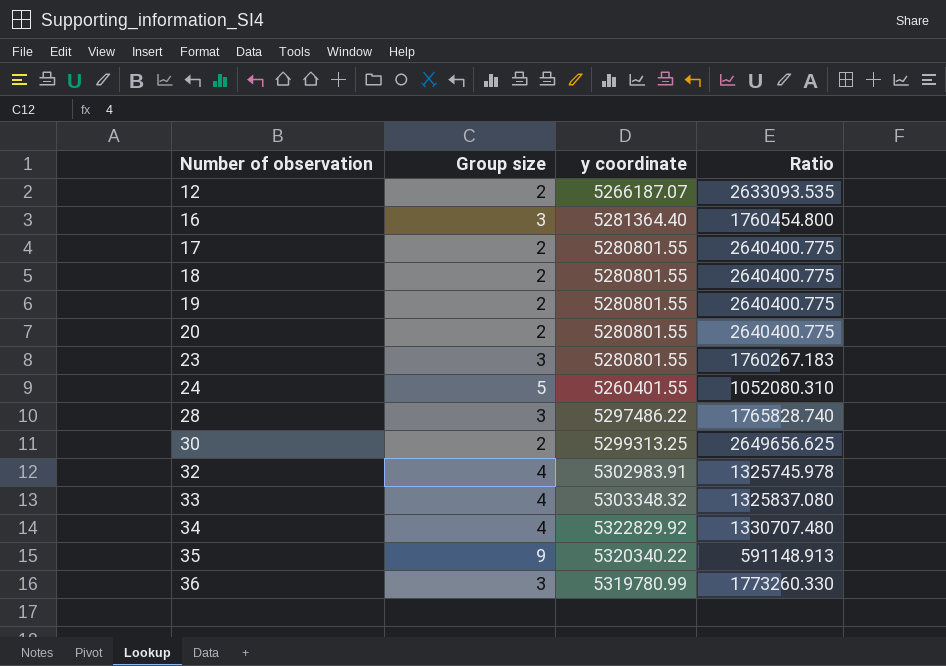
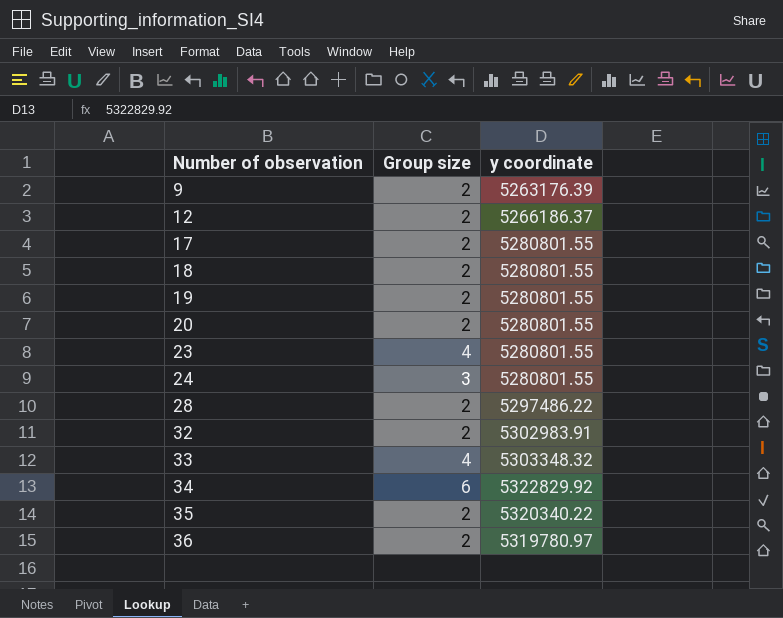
column Ratio | formula: [y coordinate] / [Group size] -> none
row 16: 3 | 5281364.40 | 1760454.800 -> none
row 30: 2 | 5299313.25 | 2649656.625 -> none
row 9: none -> 2 | 5263176.39
12 | y coordinate: 5266187.07 -> 5266186.37
23 | Group size: 3 -> 4
24 | Group size: 5 -> 3
24 | y coordinate: 5260401.55 -> 5280801.55
28 | Group size: 3 -> 2
32 | Group size: 4 -> 2
34 | Group size: 4 -> 6
35 | Group size: 9 -> 2
36 | Group size: 3 -> 2
36 | y coordinate: 5319780.99 -> 5319780.97

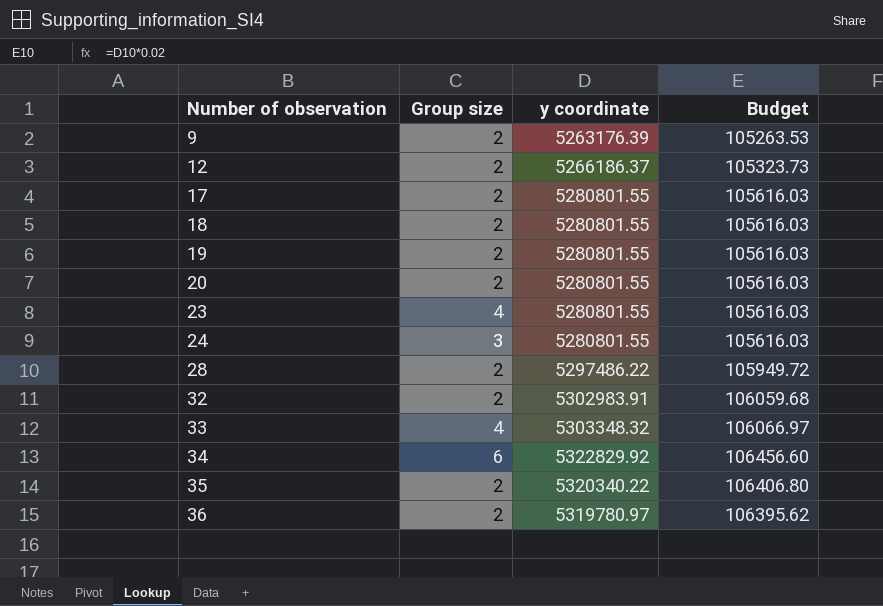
column Budget | formula: none -> [y coordinate] * 0.02

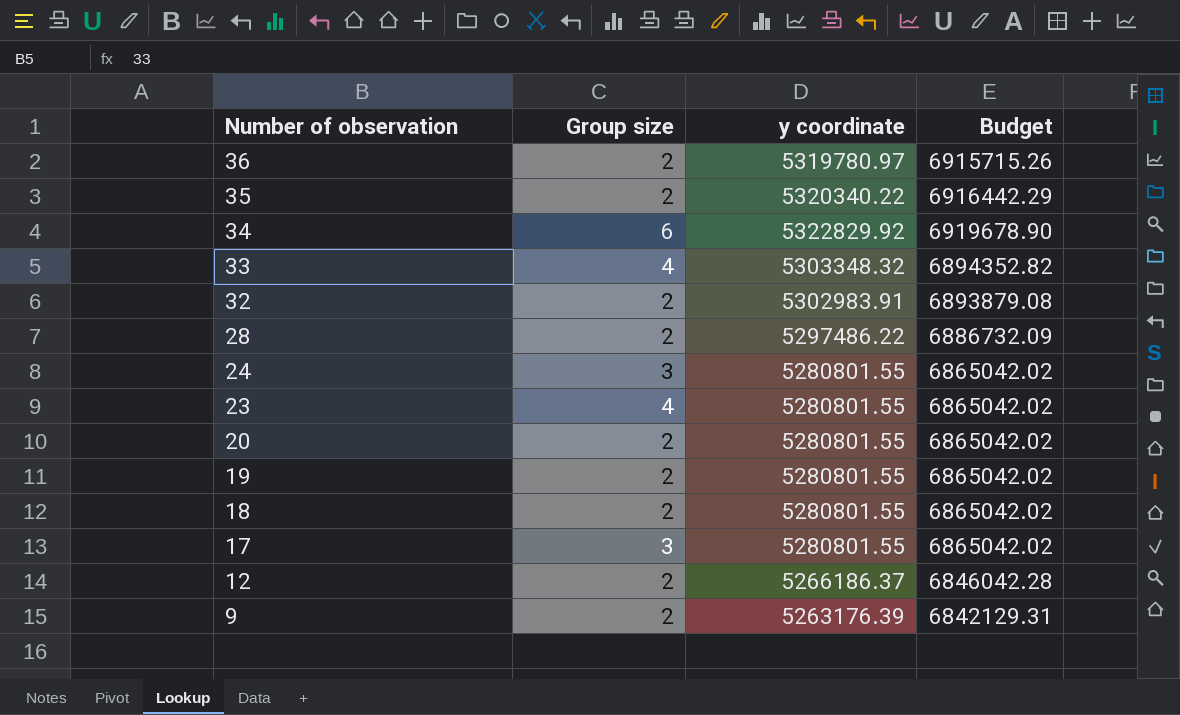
row order: Number of observation ascending -> Number of observation descending
column Budget | formula: [y coordinate] * 0.02 -> [y coordinate] * 1.3
17 | Group size: 2 -> 3

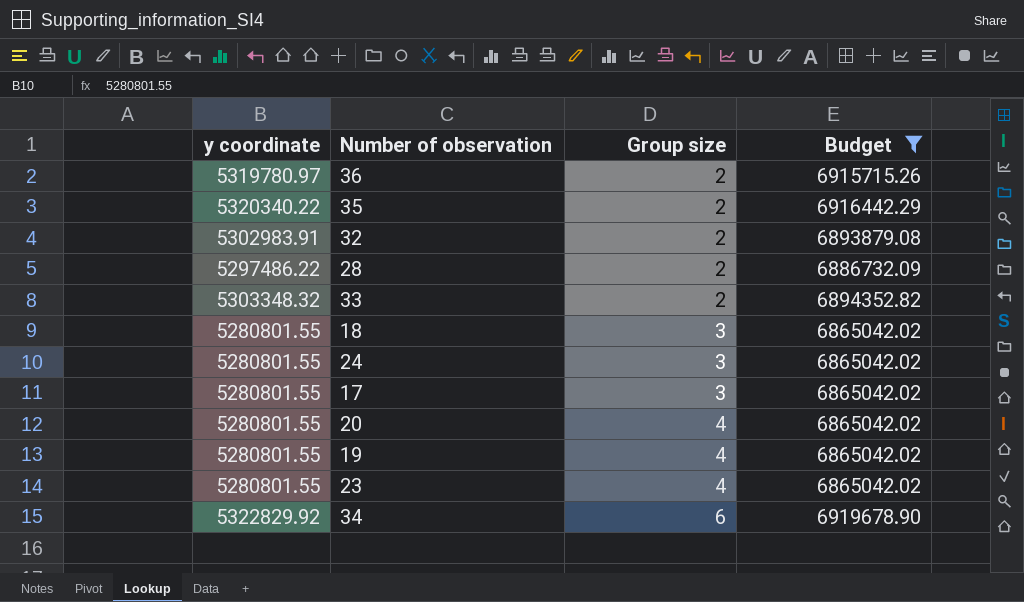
filter: none -> Budget >= 6865042.02
row order: Number of observation descending -> Group size ascending
column y coordinate | position: 3 -> 1
33 | Group size: 4 -> 2
18 | Group size: 2 -> 3
20 | Group size: 2 -> 4
19 | Group size: 2 -> 4

